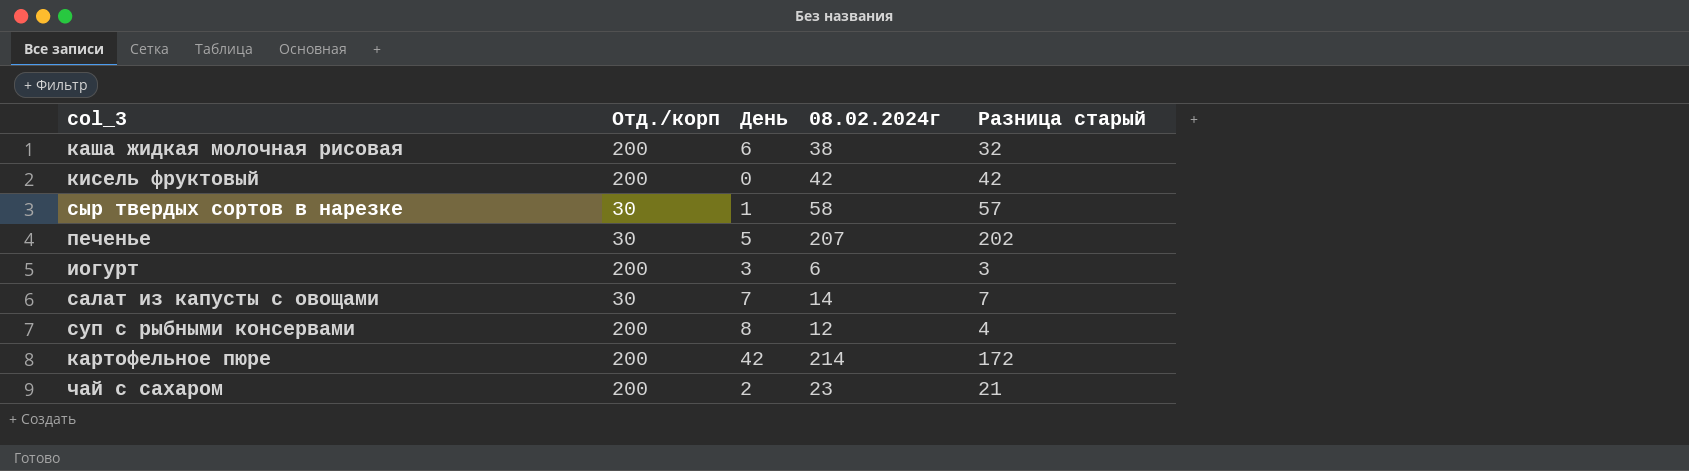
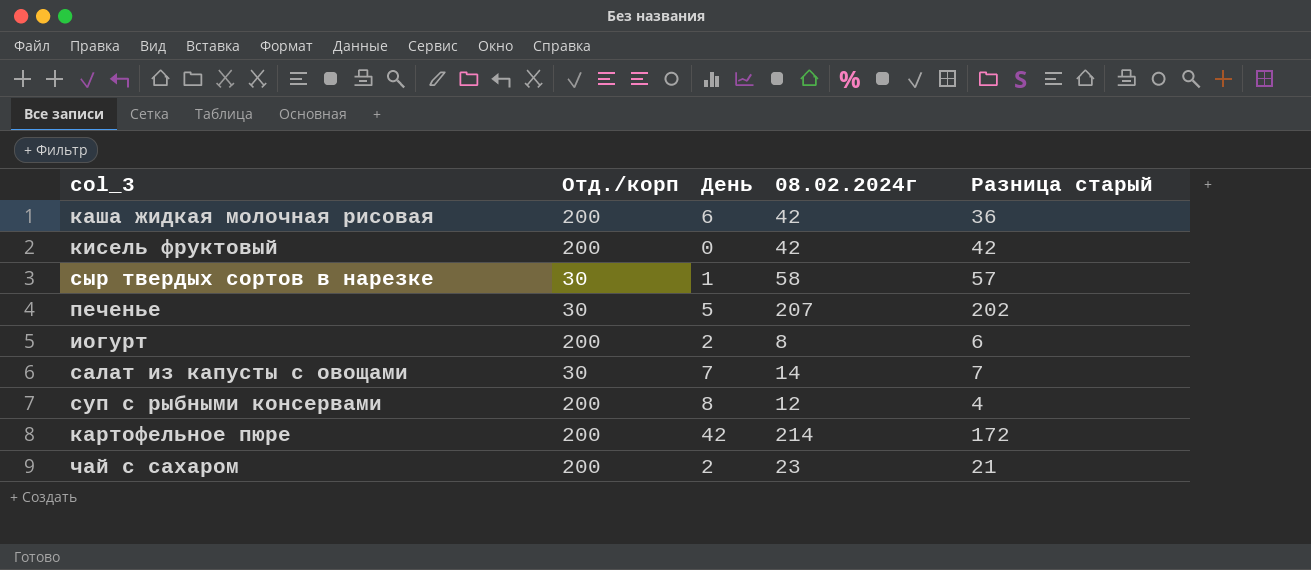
каша жидкая молочная рисовая | 08.02.2024г: 38 -> 42
каша жидкая молочная рисовая | Разница старый: 32 -> 36
иогурт | День: 3 -> 2
иогурт | 08.02.2024г: 6 -> 8
иогурт | Разница старый: 3 -> 6

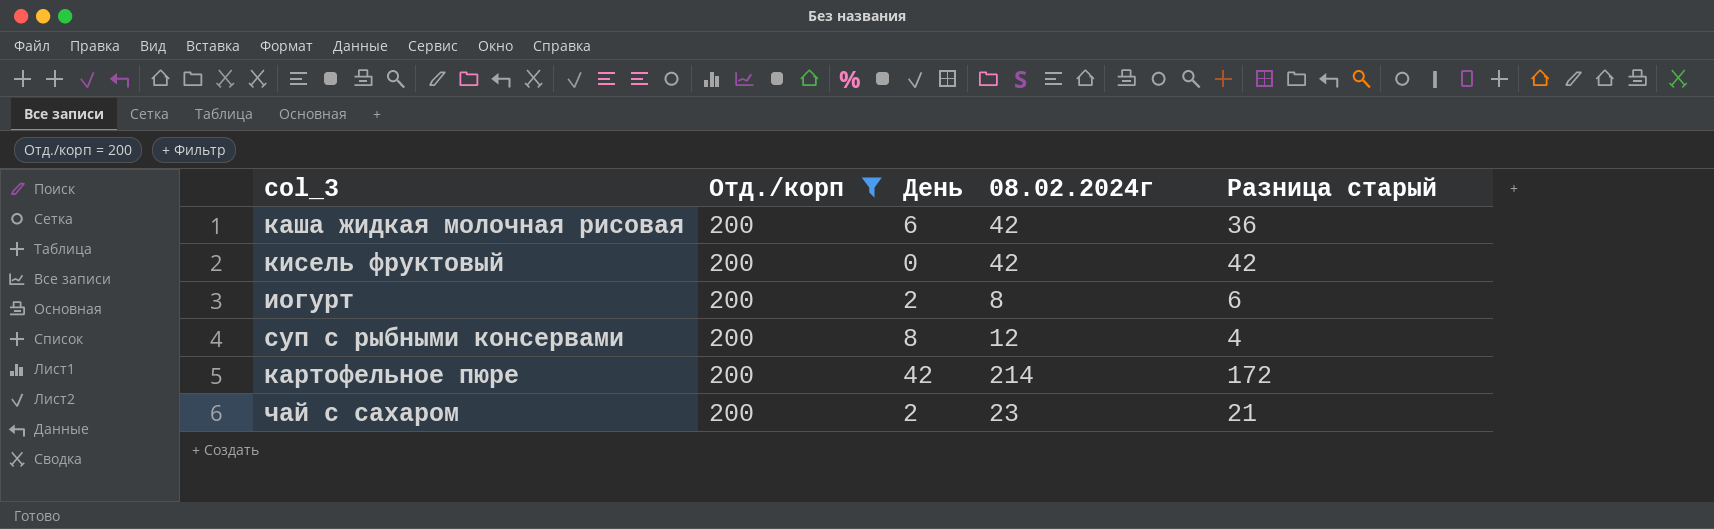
filter: none -> Отд./корп = 200

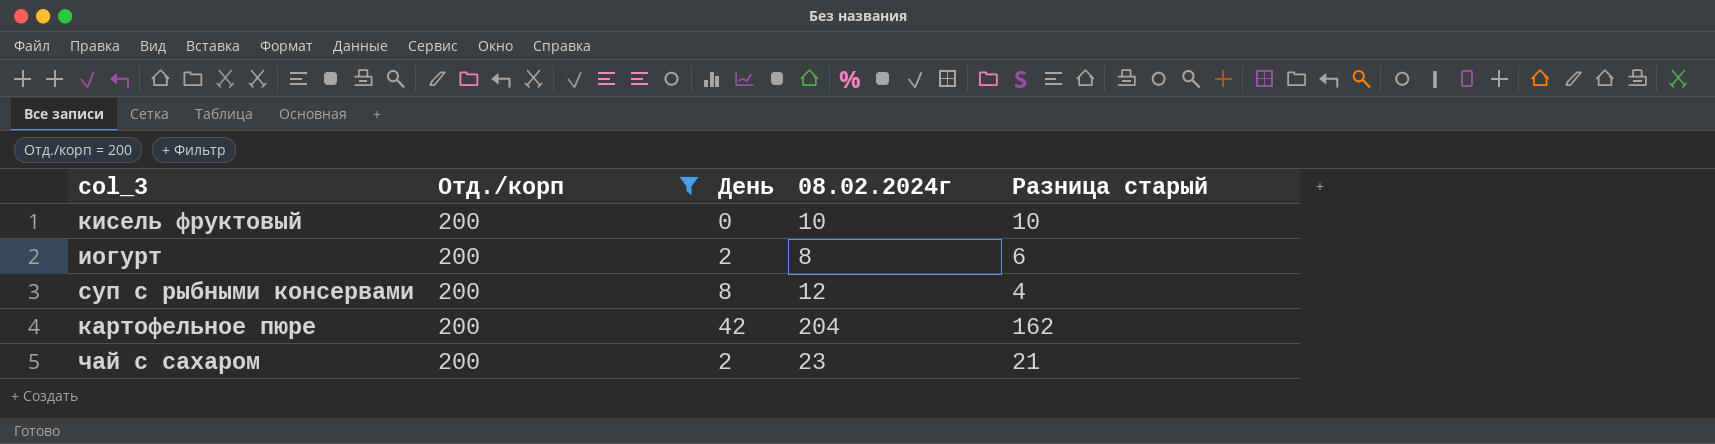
row каша жидкая молочная рисовая: 200 | 6 | 42 | 36 -> none
кисель фруктовый | 08.02.2024г: 42 -> 10
кисель фруктовый | Разница старый: 42 -> 10
картофельное пюре | 08.02.2024г: 214 -> 204
картофельное пюре | Разница старый: 172 -> 162

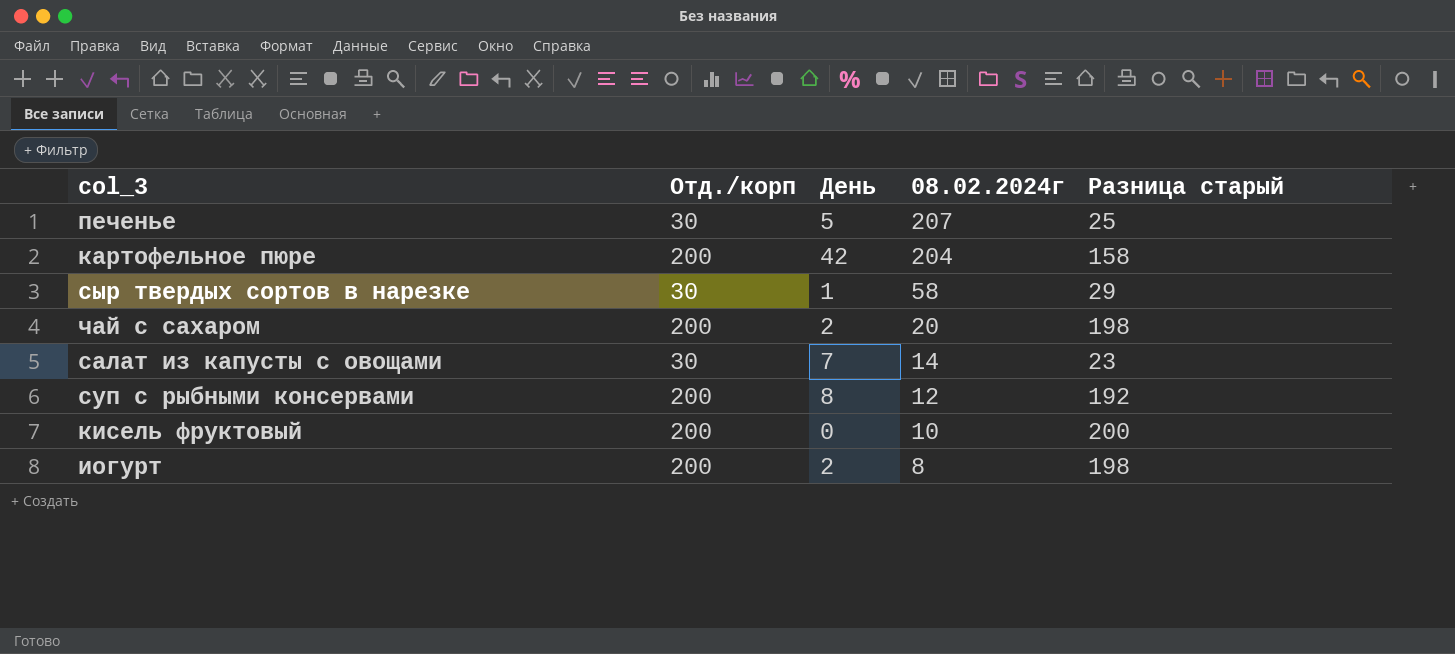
filter: Отд./корп = 200 -> none
row order: none -> 08.02.2024г descending
column Разница старый | formula: [08.02.2024г] - [День] -> [Отд./корп] - [День]
чай с сахаром | 08.02.2024г: 23 -> 20

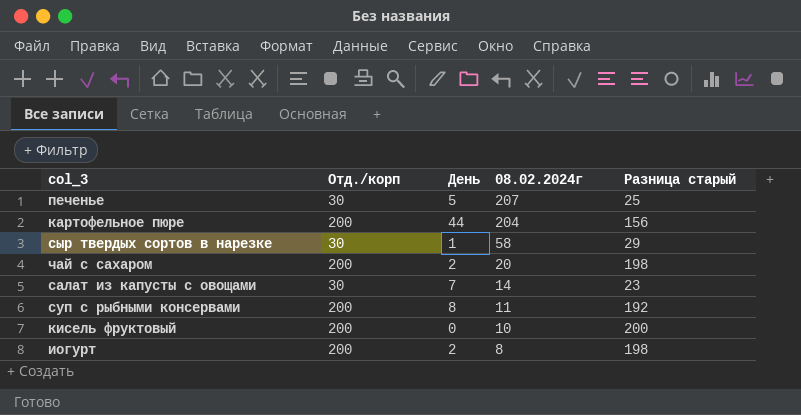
картофельное пюре | День: 42 -> 44
картофельное пюре | Разница старый: 158 -> 156
суп с рыбными консервами | 08.02.2024г: 12 -> 11

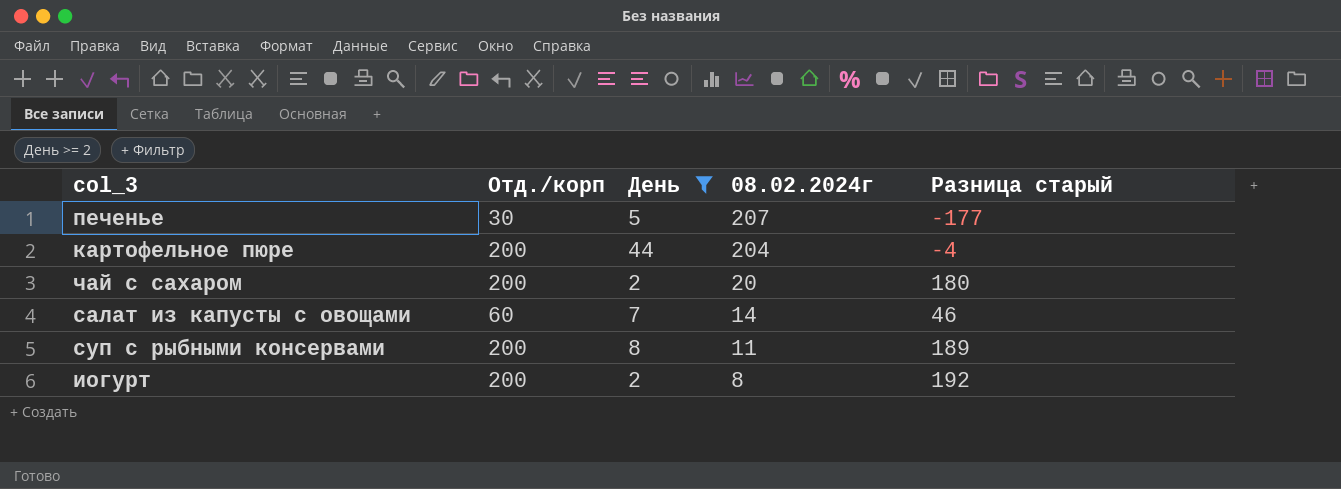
filter: none -> День >= 2
column Разница старый | formula: [Отд./корп] - [День] -> [Отд./корп] - [08.02.2024г]
салат из капусты с овощами | Отд./корп: 30 -> 60

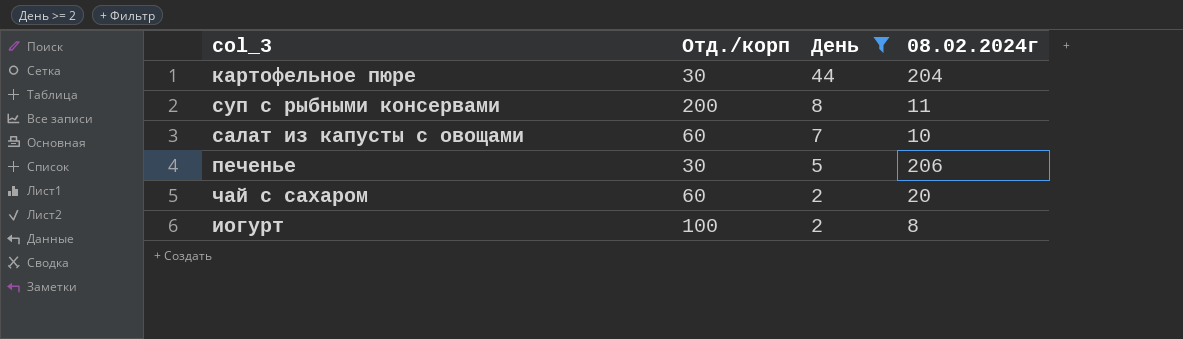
row order: 08.02.2024г descending -> День descending
column Разница старый | formula: [Отд./корп] - [08.02.2024г] -> none
картофельное пюре | Отд./корп: 200 -> 30
салат из капусты с овощами | 08.02.2024г: 14 -> 10
печенье | 08.02.2024г: 207 -> 206
чай с сахаром | Отд./корп: 200 -> 60
иогурт | Отд./корп: 200 -> 100

